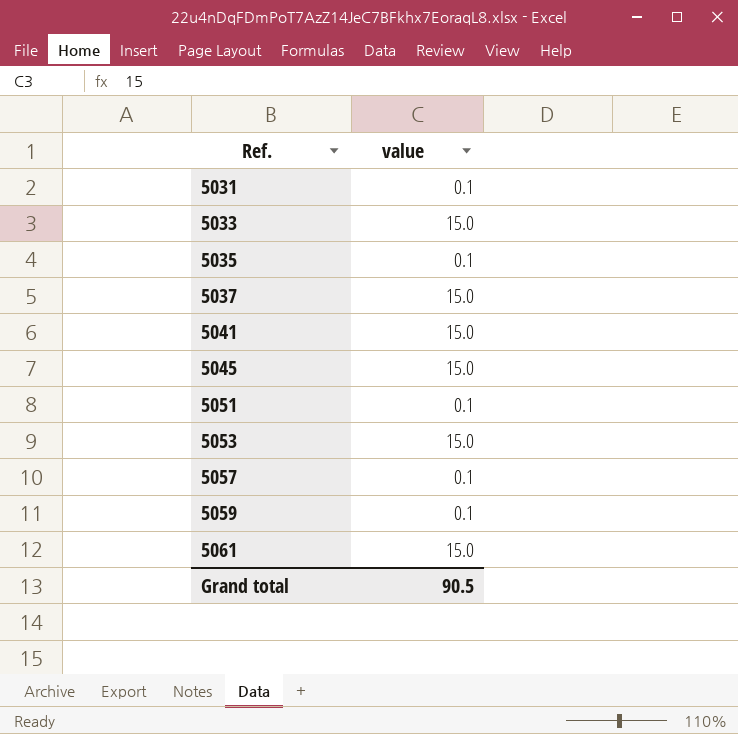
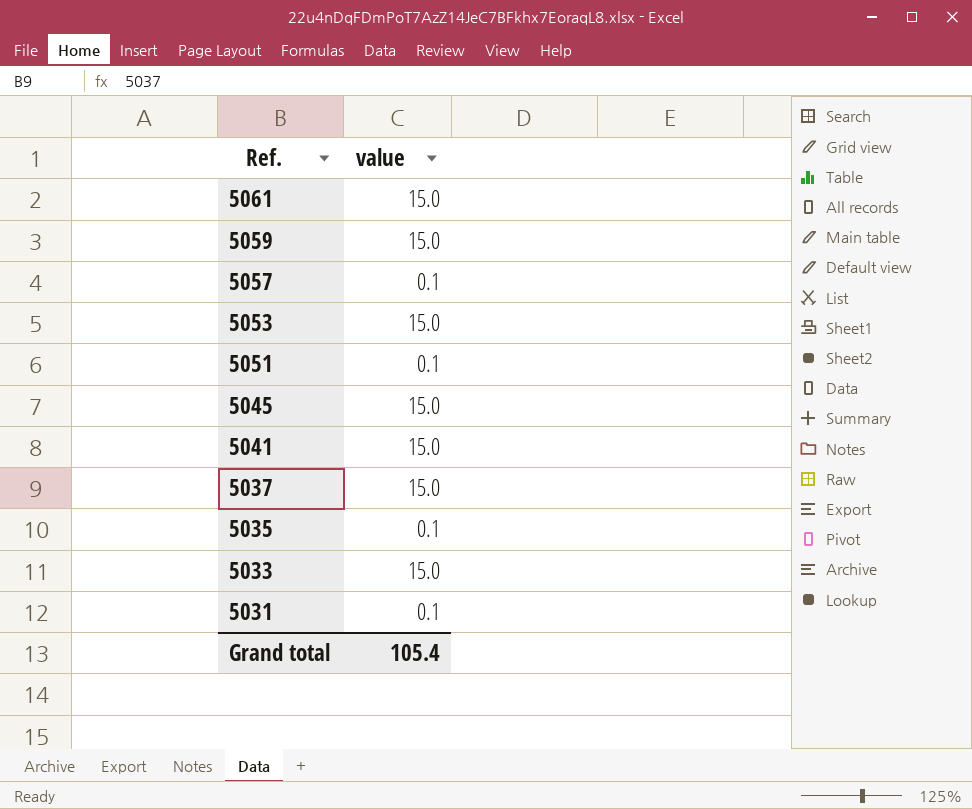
row order: Ref. ascending -> Ref. descending
5059 | value: 0.1 -> 15.0
Grand total | value: 90.5 -> 105.4

